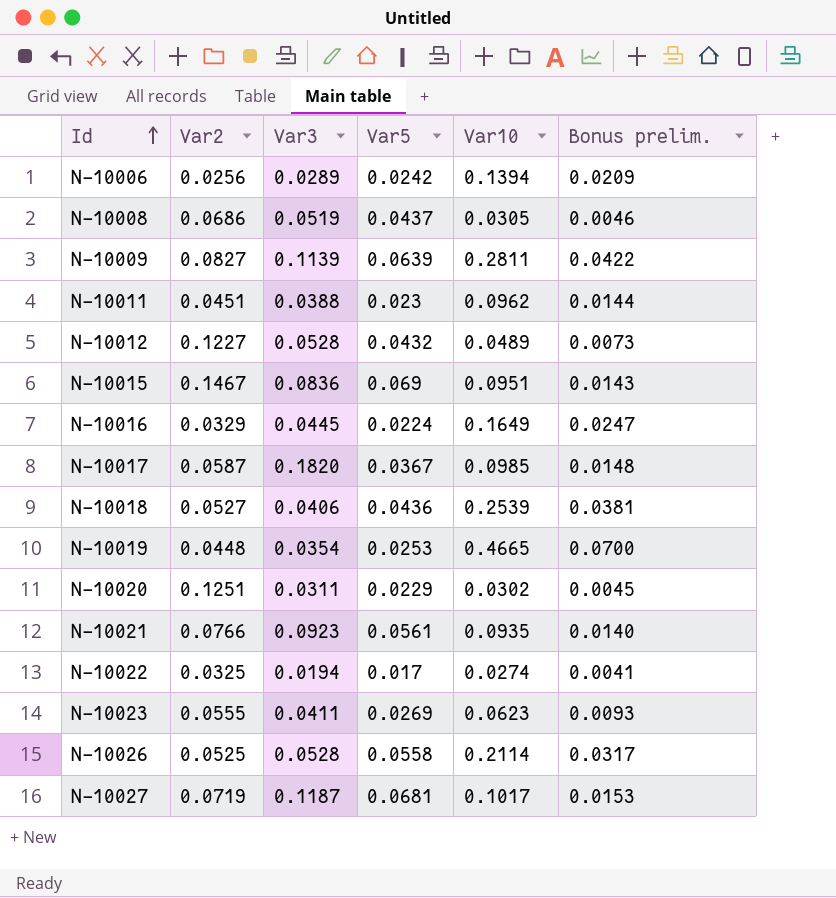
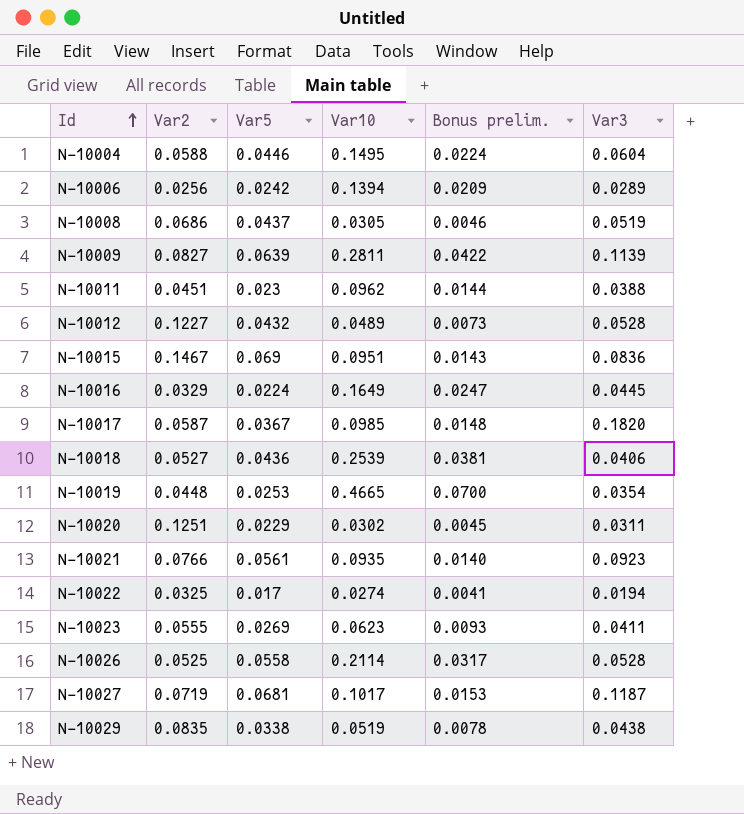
column Var3 | position: 3 -> 6
row N-10004: none -> 0.0588 | 0.0446 | 0.1495 | 0.0224 | 0.0604
row N-10029: none -> 0.0835 | 0.0338 | 0.0519 | 0.0078 | 0.0438

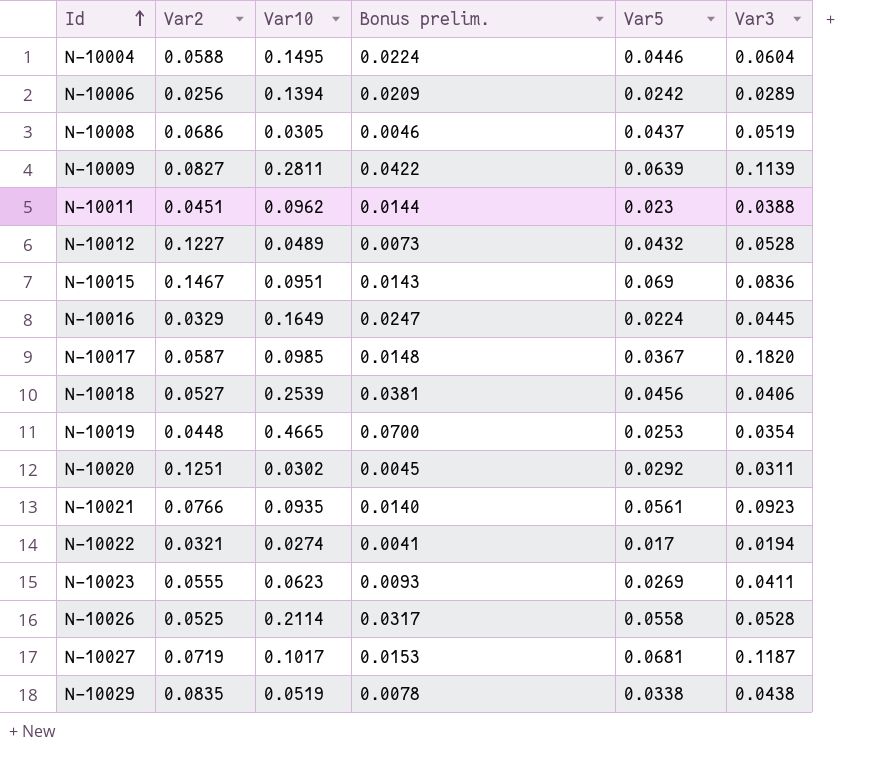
column Var5 | position: 3 -> 5
N-10018 | Var5: 0.0436 -> 0.0456
N-10020 | Var5: 0.0229 -> 0.0292
N-10022 | Var2: 0.0325 -> 0.0321

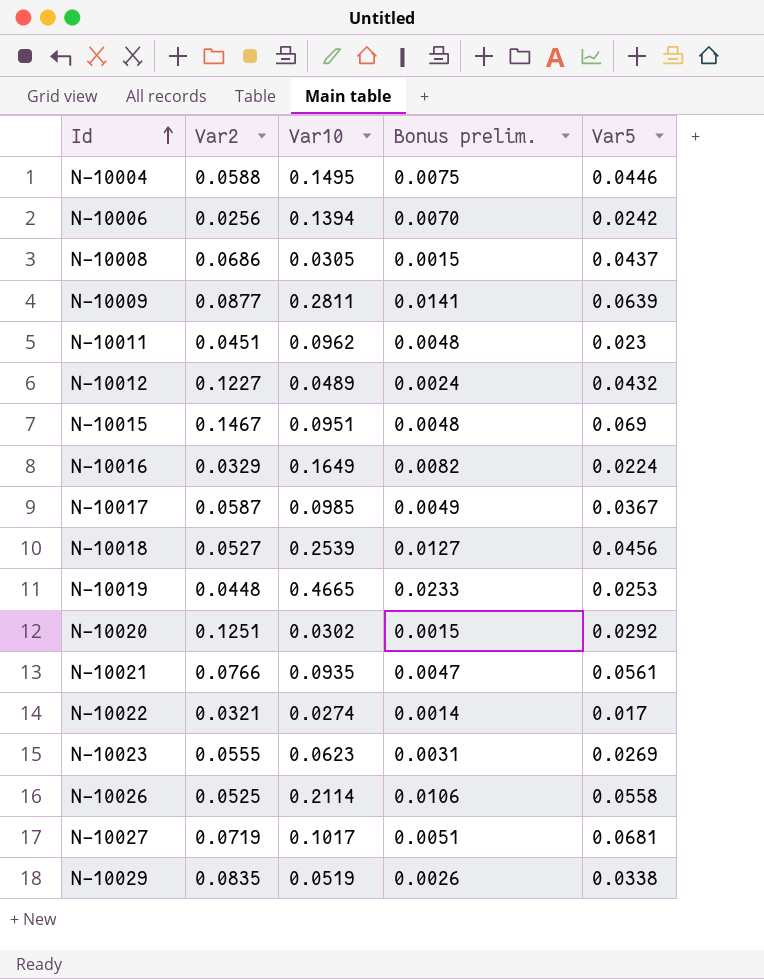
column Var3 | position: 6 -> none
column Bonus prelim. | formula: [Var10] * 0.15 -> [Var10] * 0.05
N-10009 | Var2: 0.0827 -> 0.0877

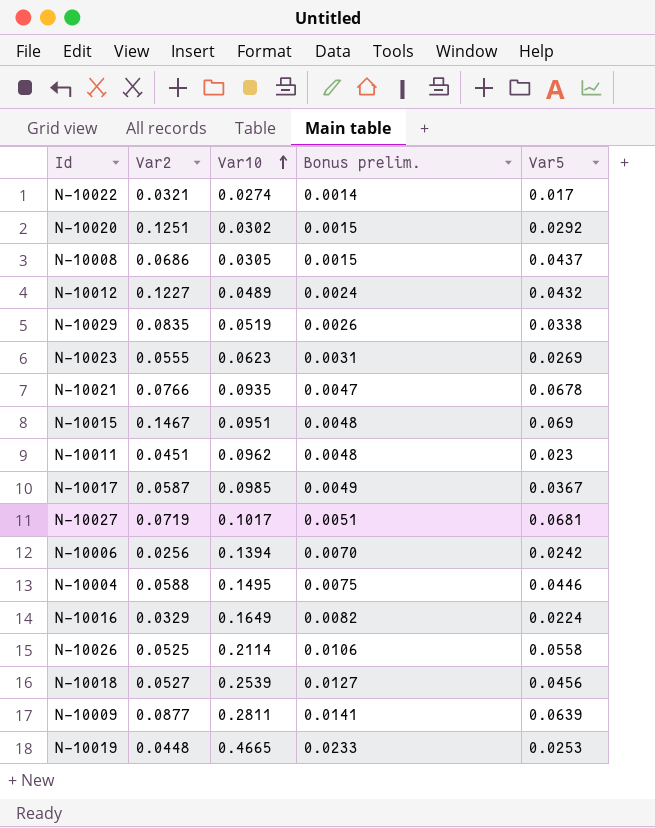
row order: Id ascending -> Var10 ascending
N-10021 | Var5: 0.0561 -> 0.0678

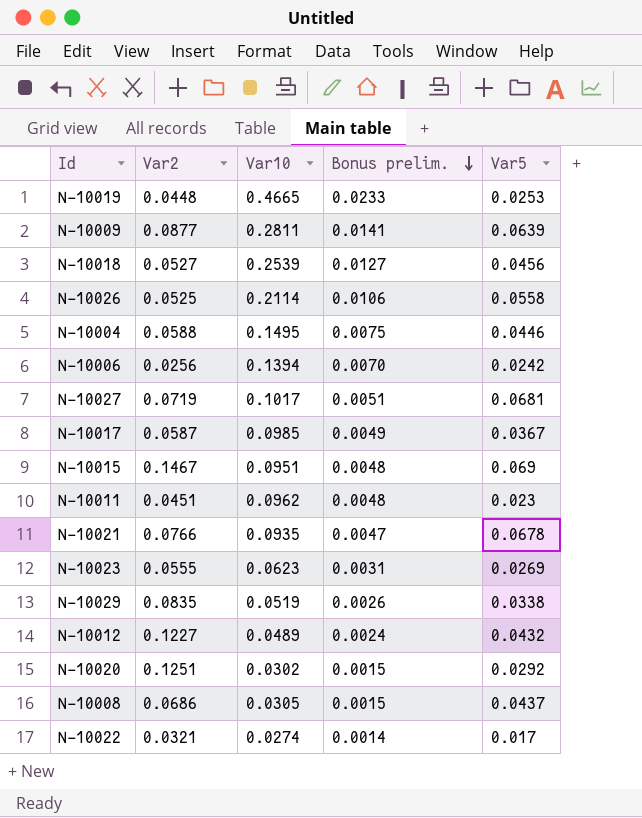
row order: Var10 ascending -> Bonus prelim. descending
row N-10016: 0.0329 | 0.1649 | 0.0082 | 0.0224 -> none

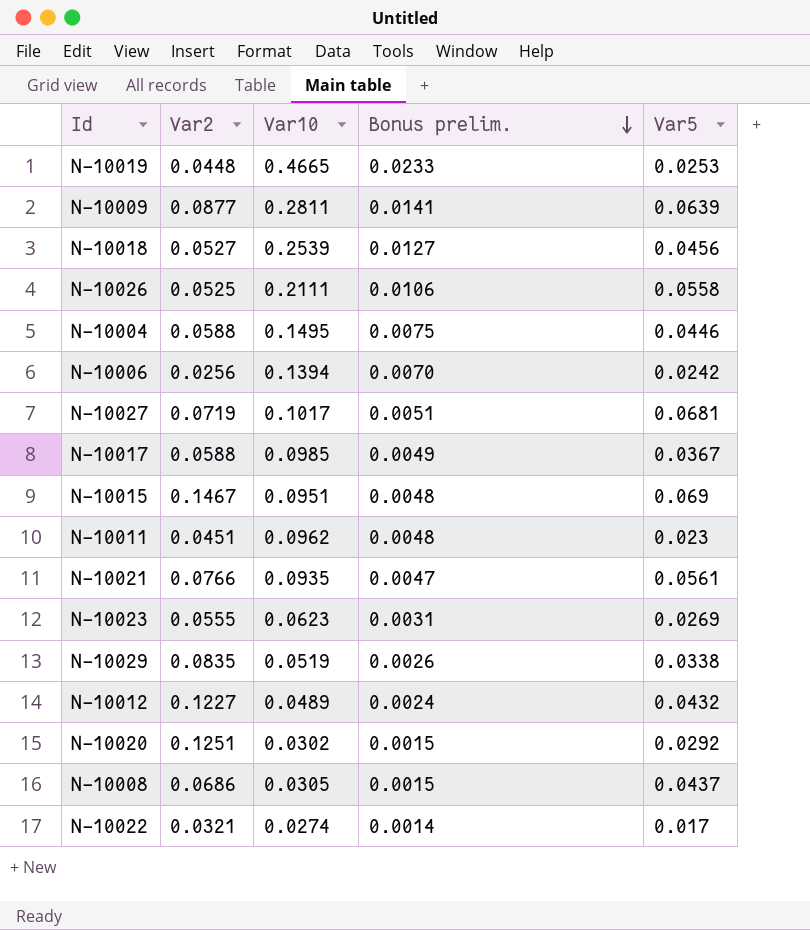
N-10026 | Var10: 0.2114 -> 0.2111
N-10017 | Var2: 0.0587 -> 0.0588
N-10021 | Var5: 0.0678 -> 0.0561

